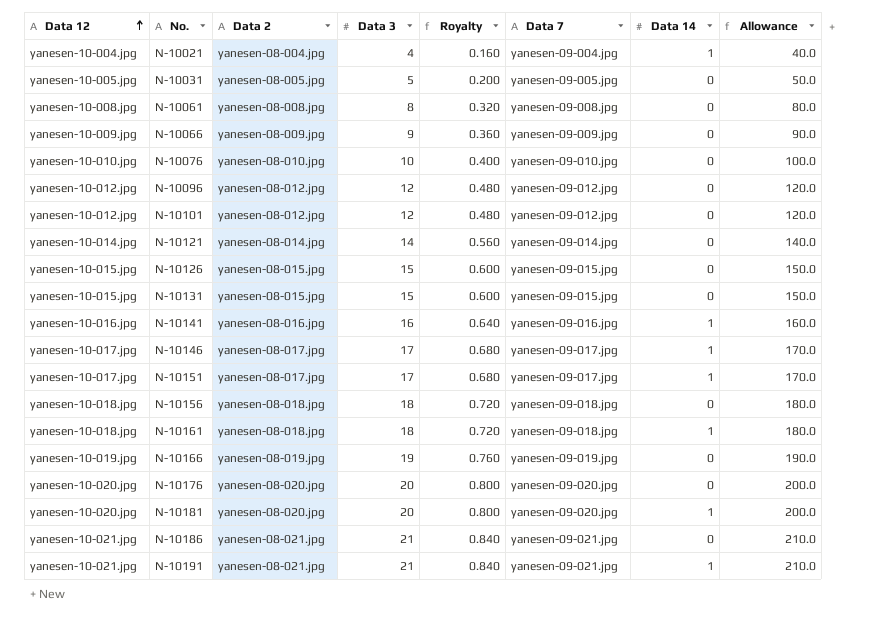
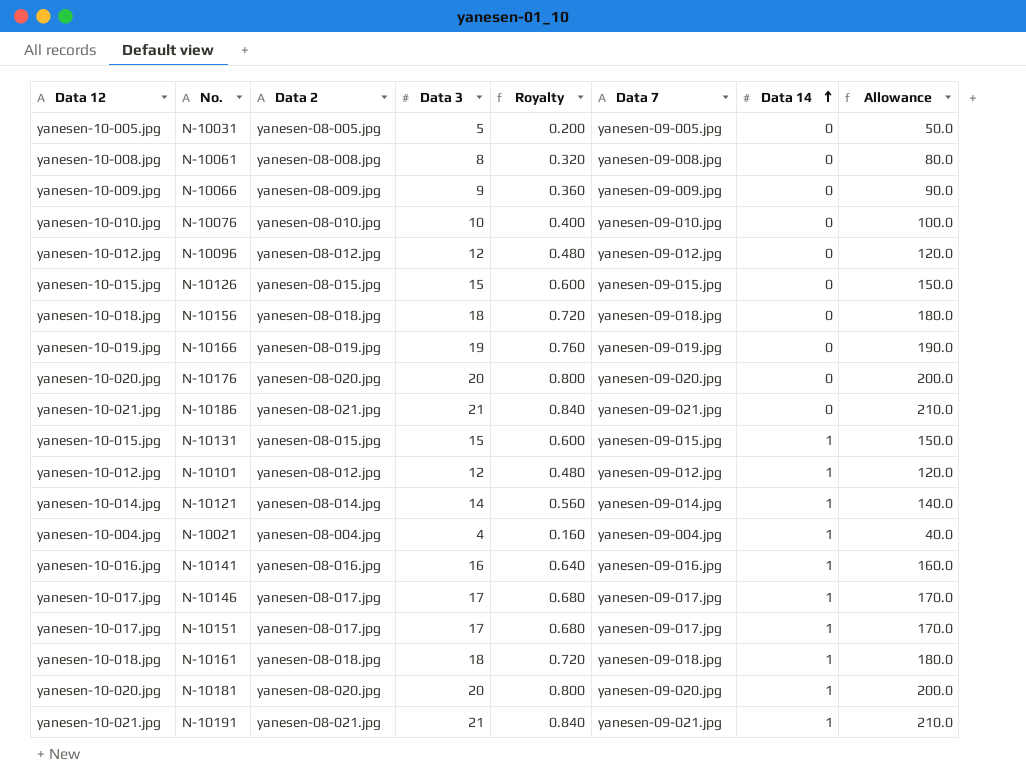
row order: Data 12 ascending -> Data 14 ascending
N-10131 | Data 14: 0 -> 1
N-10101 | Data 14: 0 -> 1
N-10121 | Data 14: 0 -> 1

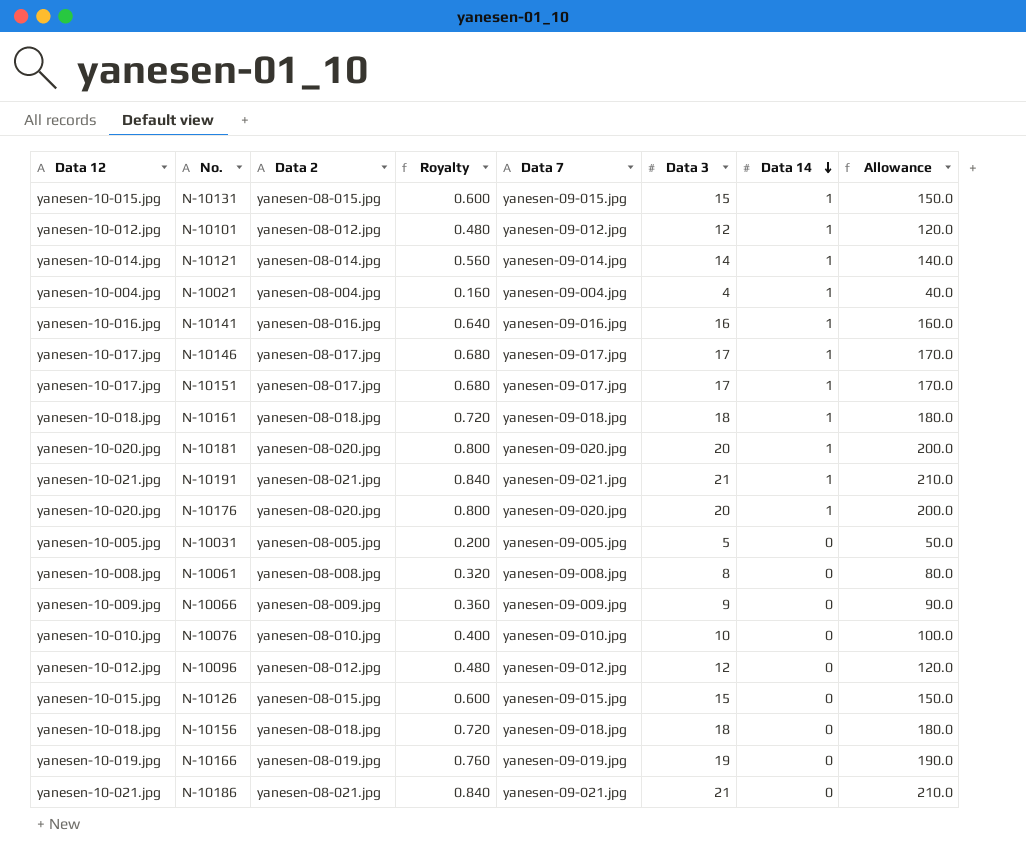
row order: Data 14 ascending -> Data 14 descending
column Data 3 | position: 4 -> 6
N-10176 | Data 14: 0 -> 1

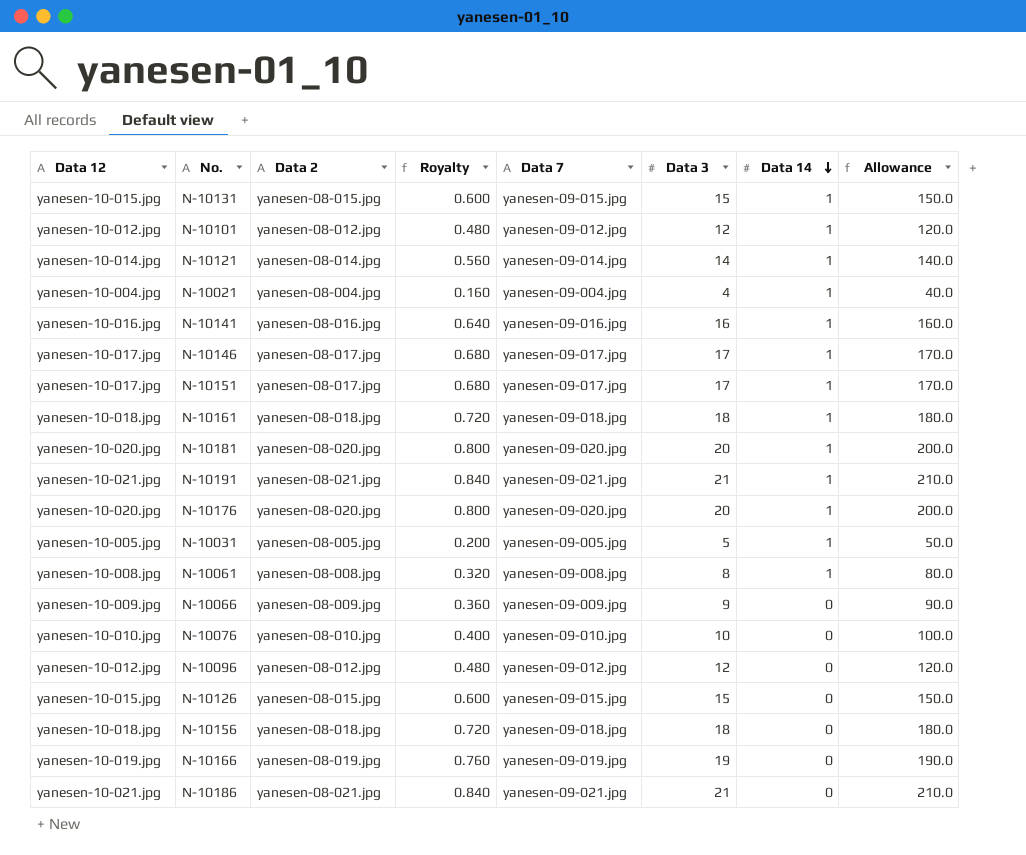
N-10031 | Data 14: 0 -> 1
N-10061 | Data 14: 0 -> 1

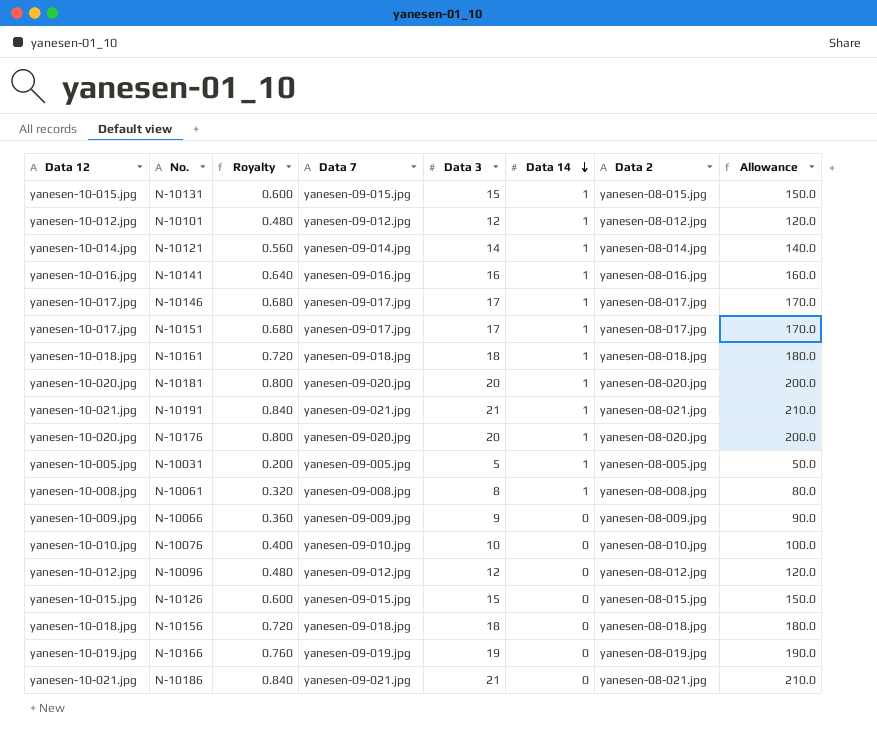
column Data 2 | position: 3 -> 7
row N-10021: yanesen-10-004.jpg | yanesen-08-004.jpg | 0.160 | yanesen-09-004.jpg | 4 | 1 | 40.0 -> none

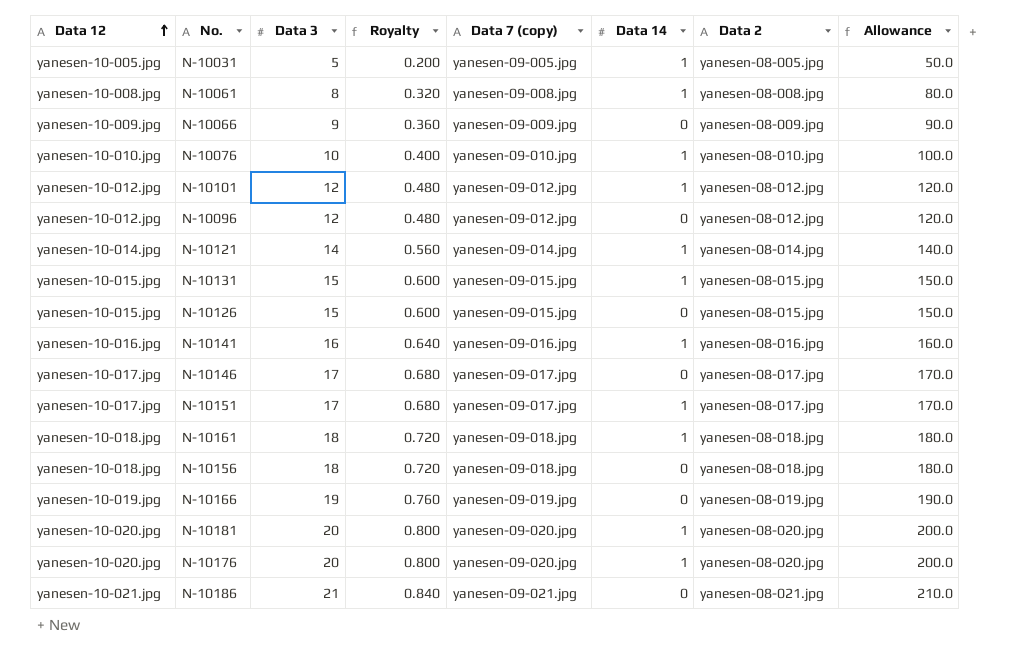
row order: Data 14 descending -> Data 12 ascending
column Data 3 | position: 5 -> 3
column name: Data 7 -> Data 7 (copy)
row N-10191: yanesen-10-021.jpg | 0.840 | yanesen-09-021.jpg | 21 | 1 | yanesen-08-021.jpg | 210.0 -> none
N-10076 | Data 14: 0 -> 1
N-10146 | Data 14: 1 -> 0

